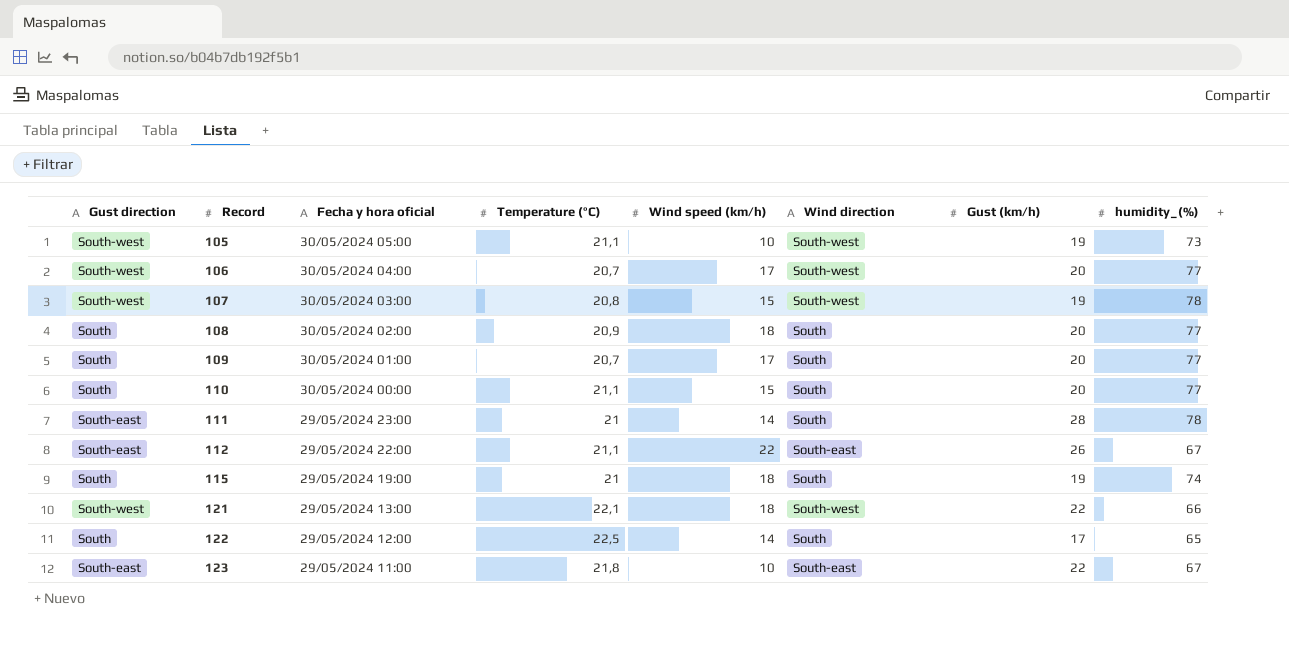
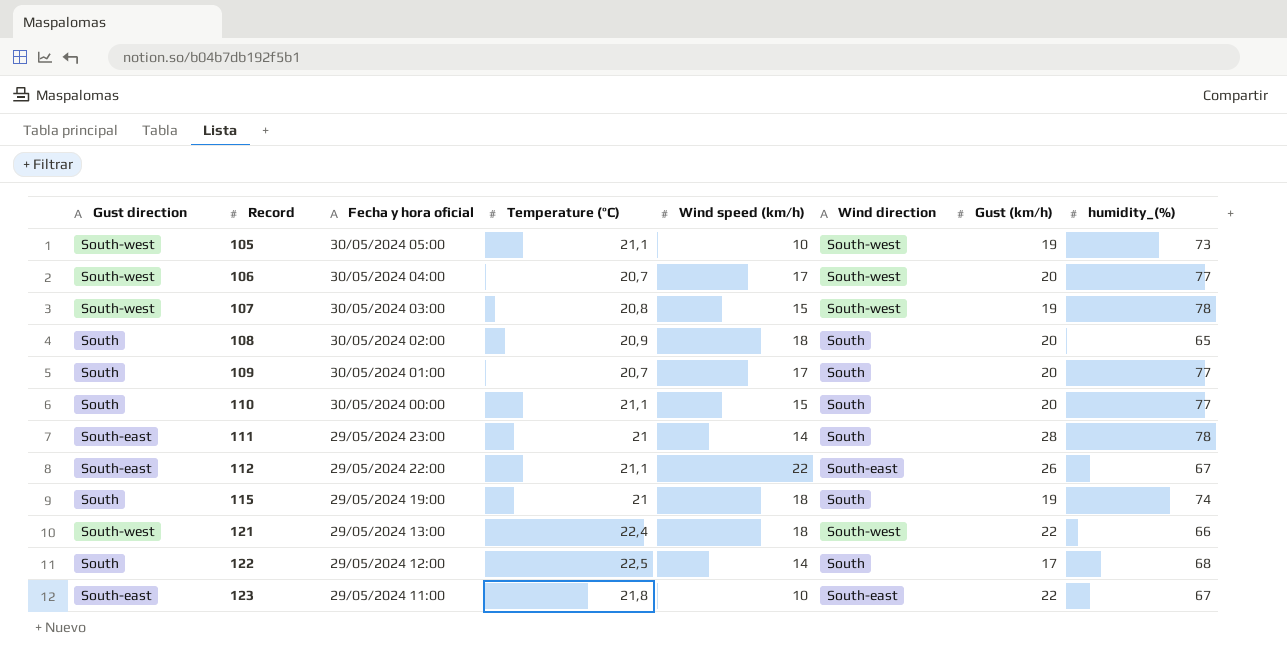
108 | humidity_(%): 77 -> 65
121 | Temperature (ºC): 22,1 -> 22,4
122 | humidity_(%): 65 -> 68

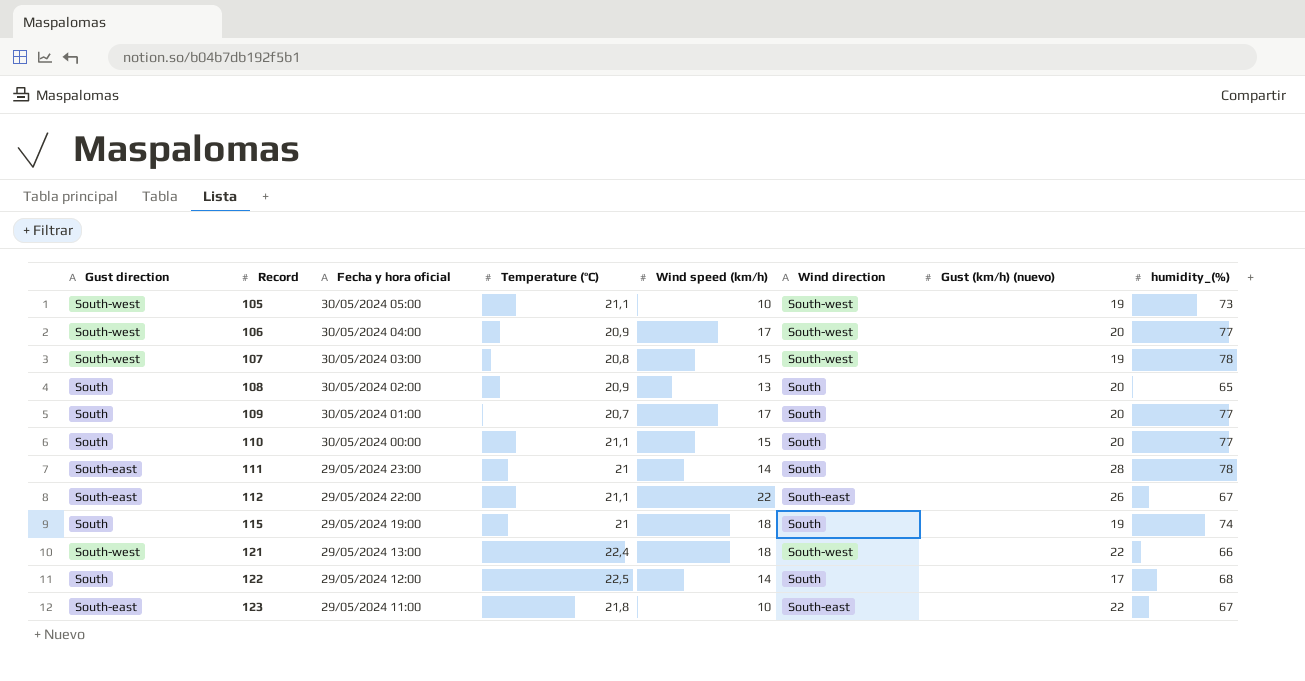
column name: Gust (km/h) -> Gust (km/h) (nuevo)
106 | Temperature (ºC): 20,7 -> 20,9
108 | Wind speed (km/h): 18 -> 13

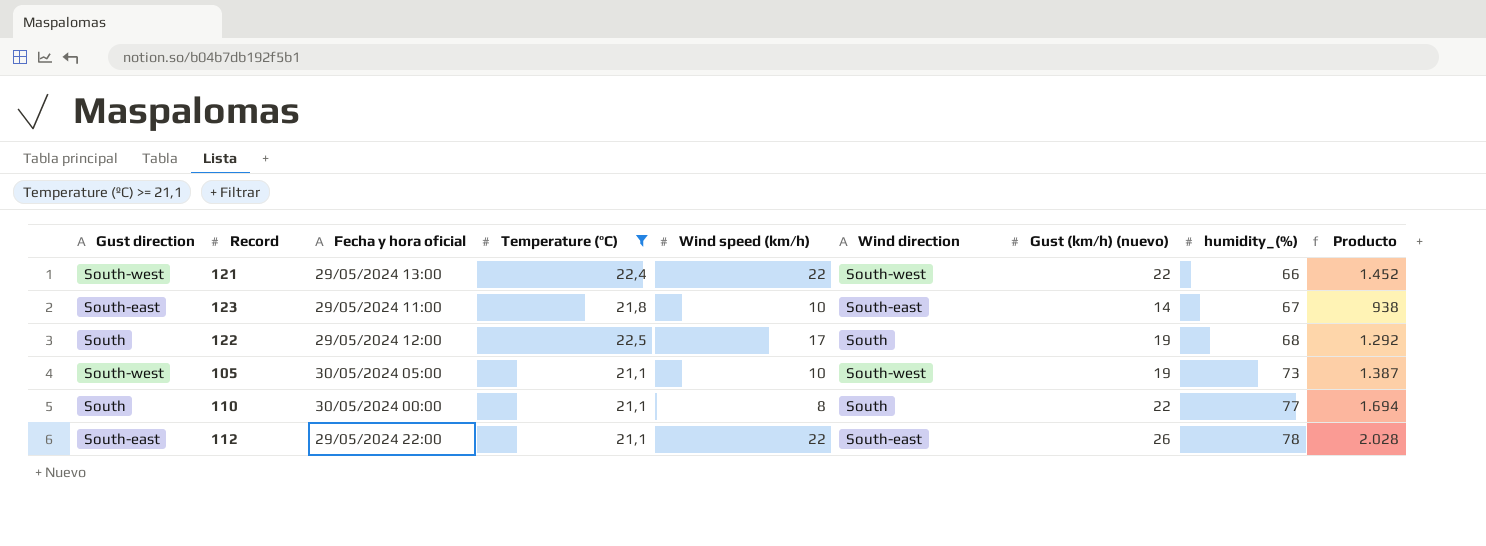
filter: none -> Temperature (ºC) >= 21,1
row order: Record ascending -> humidity_(%) ascending
column Producto | formula: none -> [Gust (km/h) (nuevo)] * [humidity_(%)]
121 | Wind speed (km/h): 18 -> 22
123 | Gust (km/h) (nuevo): 22 -> 14
122 | Wind speed (km/h): 14 -> 17
122 | Gust (km/h) (nuevo): 17 -> 19
110 | Wind speed (km/h): 15 -> 8
110 | Gust (km/h) (nuevo): 20 -> 22
112 | humidity_(%): 67 -> 78

